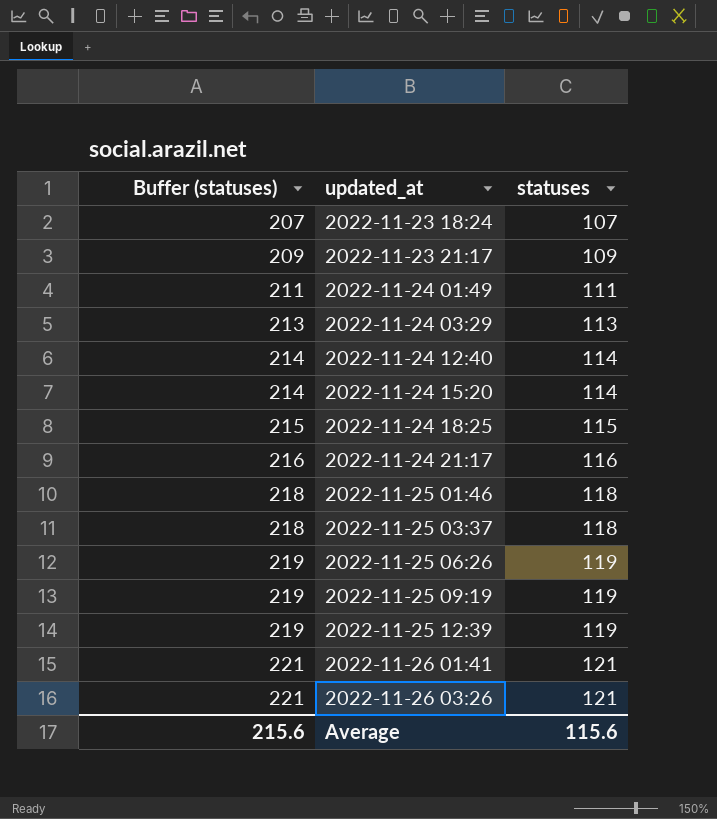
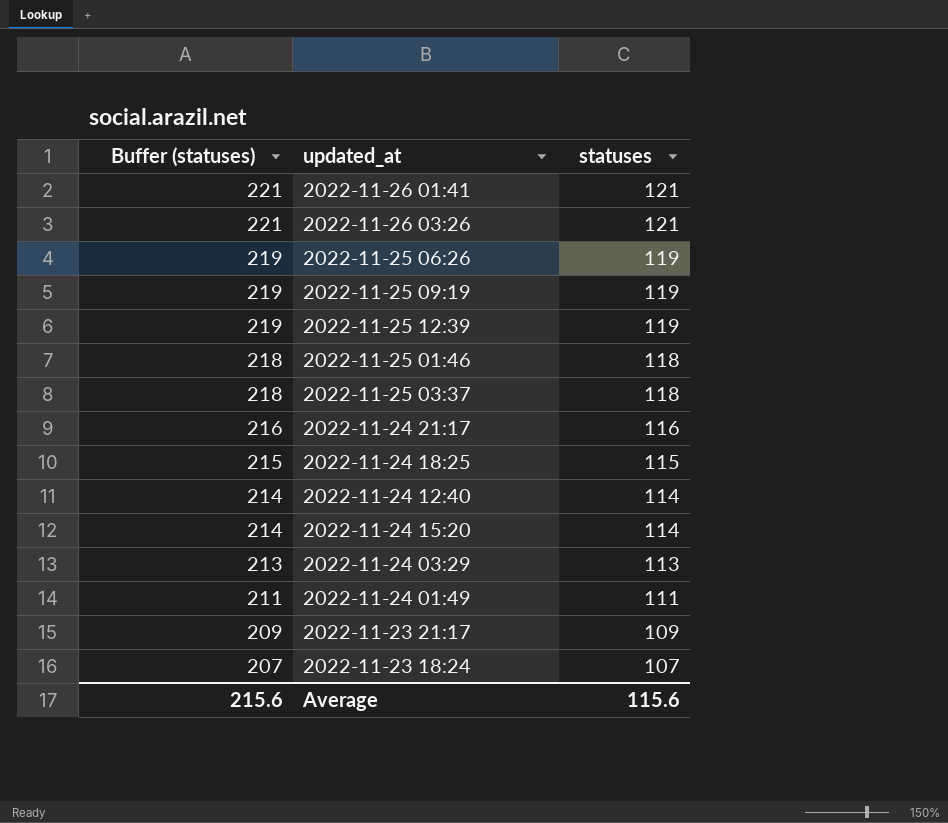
row order: Buffer (statuses) ascending -> Buffer (statuses) descending

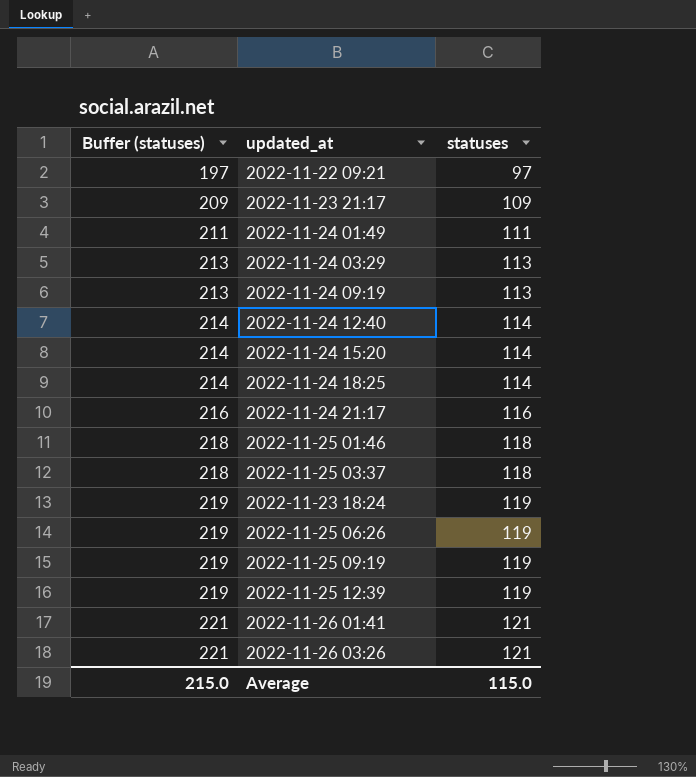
row order: Buffer (statuses) descending -> Buffer (statuses) ascending
row 2022-11-22 09:21: none -> 197 | 97
row 2022-11-24 09:19: none -> 213 | 113
2022-11-24 18:25 | Buffer (statuses): 215 -> 214
2022-11-24 18:25 | statuses: 115 -> 114
2022-11-23 18:24 | Buffer (statuses): 207 -> 219
2022-11-23 18:24 | statuses: 107 -> 119
Average | Buffer (statuses): 215.6 -> 215.0
Average | statuses: 115.6 -> 115.0

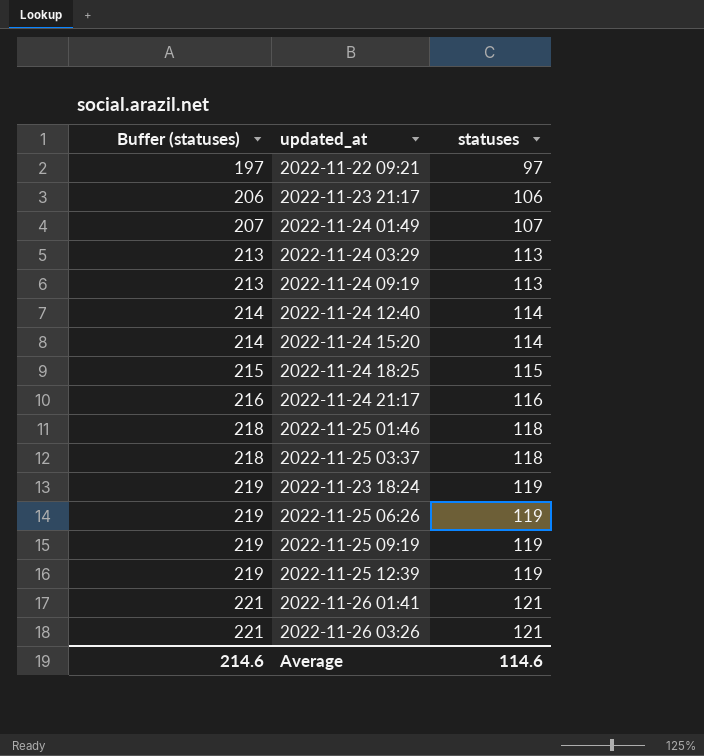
2022-11-23 21:17 | Buffer (statuses): 209 -> 206
2022-11-23 21:17 | statuses: 109 -> 106
2022-11-24 01:49 | Buffer (statuses): 211 -> 207
2022-11-24 01:49 | statuses: 111 -> 107
2022-11-24 18:25 | Buffer (statuses): 214 -> 215
2022-11-24 18:25 | statuses: 114 -> 115
Average | Buffer (statuses): 215.0 -> 214.6
Average | statuses: 115.0 -> 114.6

